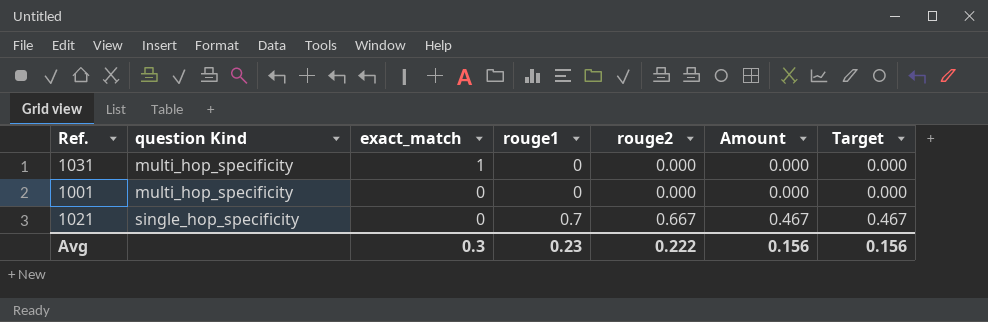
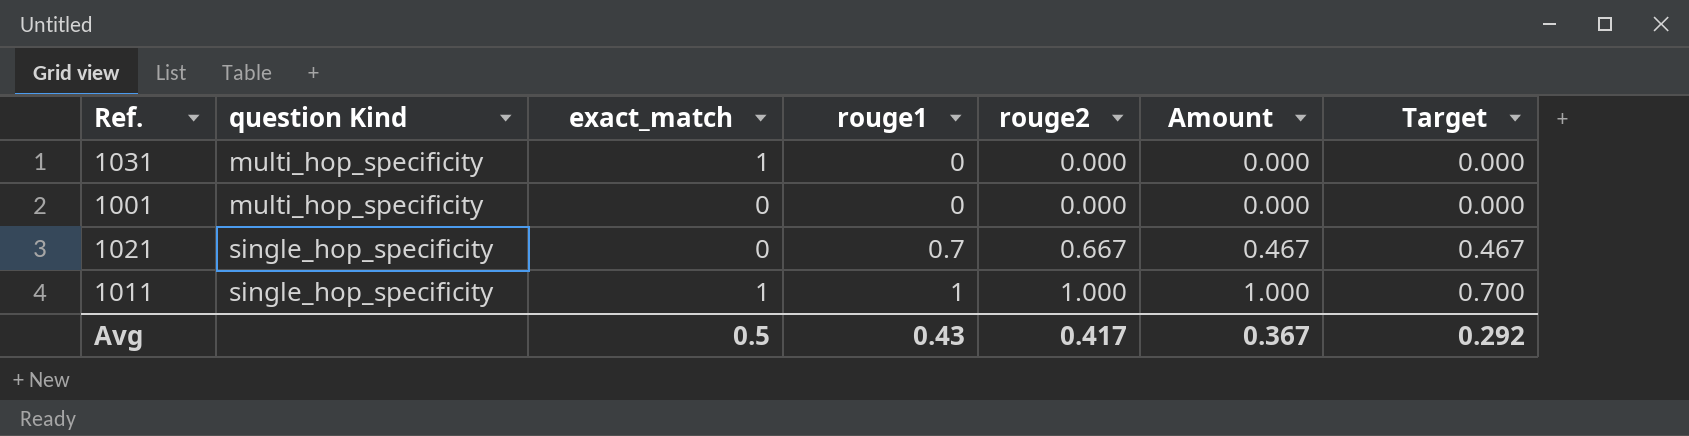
row 1011: none -> single_hop_specificity | 1 | 1 | 1.000 | 1.000 | 0.700
Avg | exact_match: 0.3 -> 0.5
Avg | rouge1: 0.23 -> 0.43
Avg | rouge2: 0.222 -> 0.417
Avg | Amount: 0.156 -> 0.367
Avg | Target: 0.156 -> 0.292

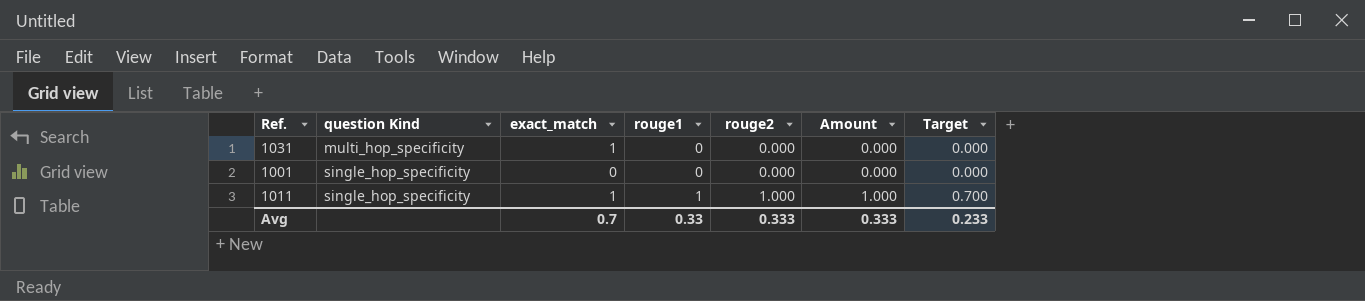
row 1021: single_hop_specificity | 0 | 0.7 | 0.667 | 0.467 | 0.467 -> none
1001 | question Kind: multi_hop_specificity -> single_hop_specificity
Avg | exact_match: 0.5 -> 0.7
Avg | rouge1: 0.43 -> 0.33
Avg | rouge2: 0.417 -> 0.333
Avg | Amount: 0.367 -> 0.333
Avg | Target: 0.292 -> 0.233

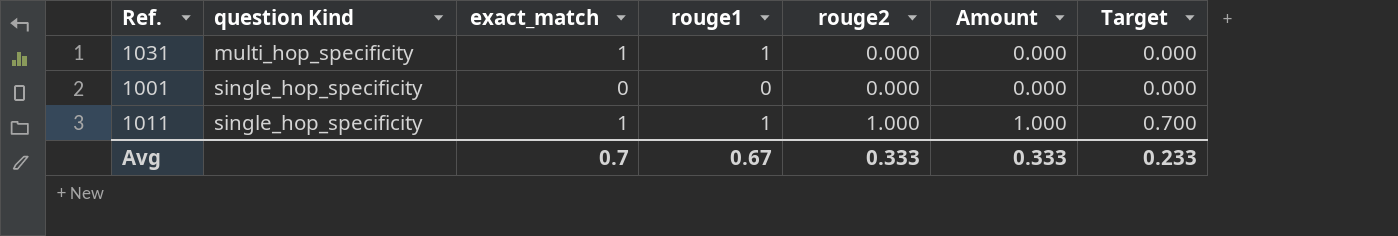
1031 | rouge1: 0 -> 1
Avg | rouge1: 0.33 -> 0.67

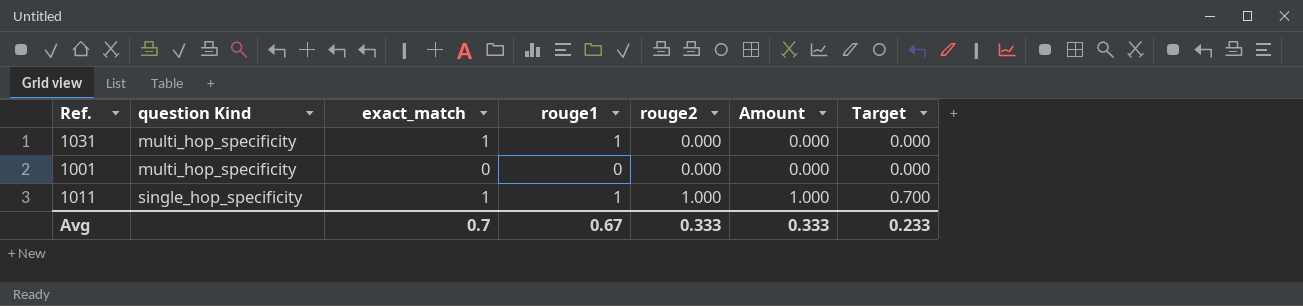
1001 | question Kind: single_hop_specificity -> multi_hop_specificity

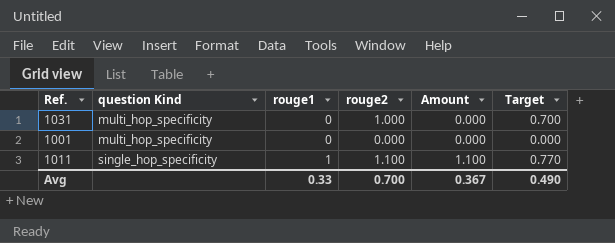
column exact_match | position: 3 -> none
1031 | rouge1: 1 -> 0
1031 | rouge2: 0.000 -> 1.000
1031 | Target: 0.000 -> 0.700
1011 | rouge2: 1.000 -> 1.100
1011 | Amount: 1.000 -> 1.100
1011 | Target: 0.700 -> 0.770
Avg | rouge1: 0.67 -> 0.33
Avg | rouge2: 0.333 -> 0.700
Avg | Amount: 0.333 -> 0.367
Avg | Target: 0.233 -> 0.490

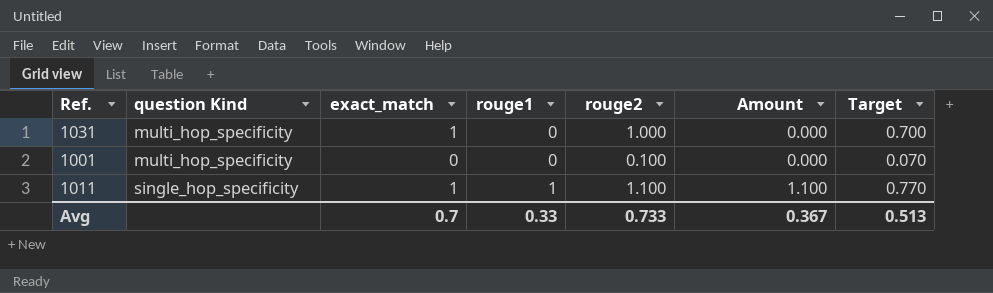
column exact_match | position: none -> 3
1001 | rouge2: 0.000 -> 0.100
1001 | Target: 0.000 -> 0.070
Avg | rouge2: 0.700 -> 0.733
Avg | Target: 0.490 -> 0.513

